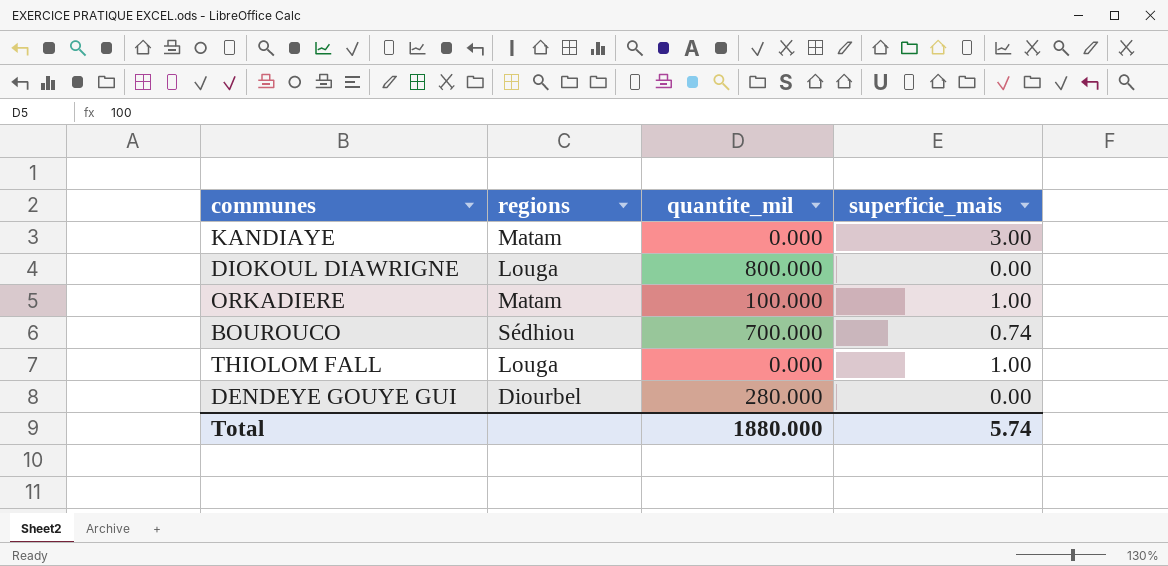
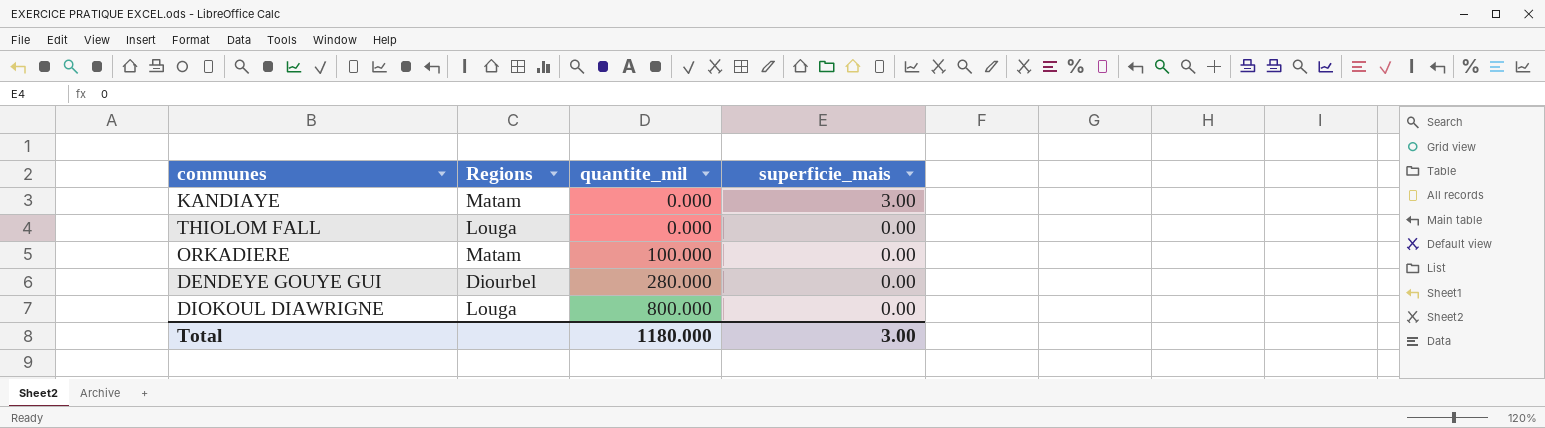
row order: none -> quantite_mil ascending
column name: regions -> Regions
row BOUROUCO: Sédhiou | 700.000 | 0.74 -> none
THIOLOM FALL | superficie_mais: 1.00 -> 0.00
ORKADIERE | superficie_mais: 1.00 -> 0.00
Total | quantite_mil: 1880.000 -> 1180.000
Total | superficie_mais: 5.74 -> 3.00

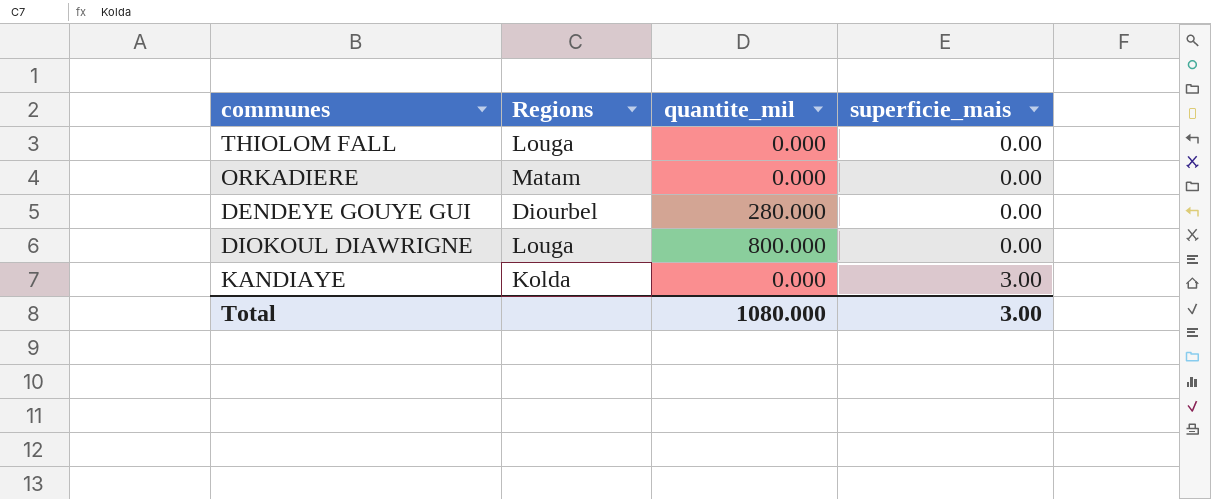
row order: quantite_mil ascending -> superficie_mais ascending
ORKADIERE | quantite_mil: 100.000 -> 0.000
KANDIAYE | Regions: Matam -> Kolda
Total | quantite_mil: 1180.000 -> 1080.000

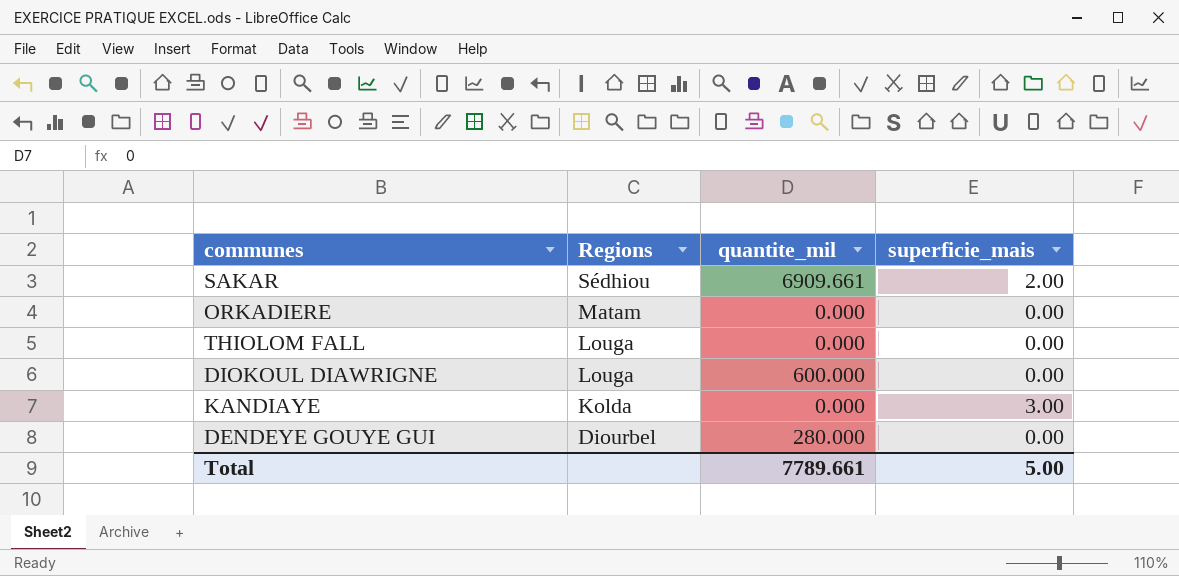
row order: superficie_mais ascending -> Regions descending
row SAKAR: none -> Sédhiou | 6909.661 | 2.00
DIOKOUL DIAWRIGNE | quantite_mil: 800.000 -> 600.000
Total | quantite_mil: 1080.000 -> 7789.661
Total | superficie_mais: 3.00 -> 5.00

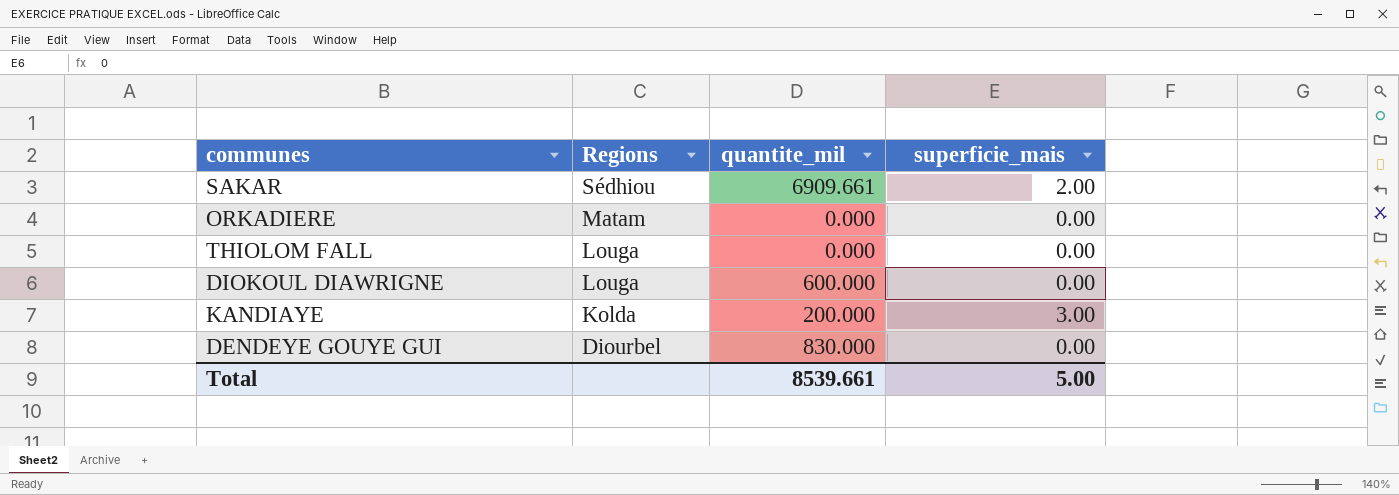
KANDIAYE | quantite_mil: 0.000 -> 200.000
DENDEYE GOUYE GUI | quantite_mil: 280.000 -> 830.000
Total | quantite_mil: 7789.661 -> 8539.661

